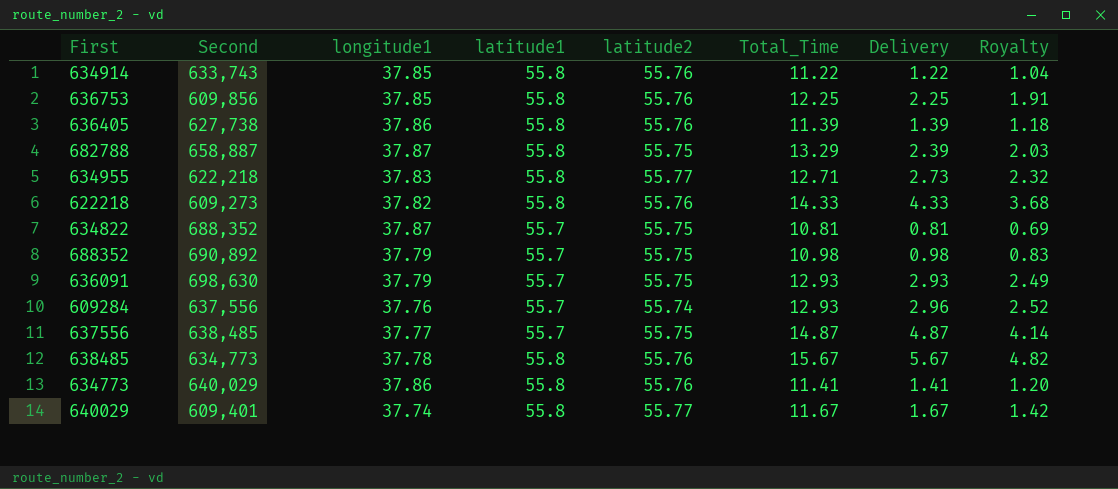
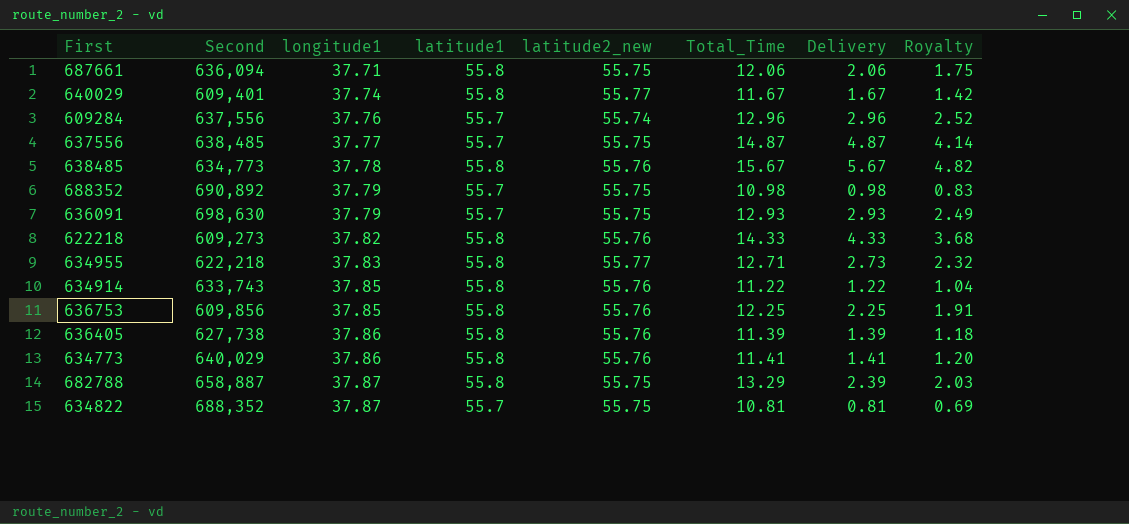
row order: none -> longitude1 ascending
column name: latitude2 -> latitude2_new
row 687661: none -> 636,094 | 37.71 | 55.8 | 55.75 | 12.06 | 2.06 | 1.75
609284 | Total_Time: 12.93 -> 12.96

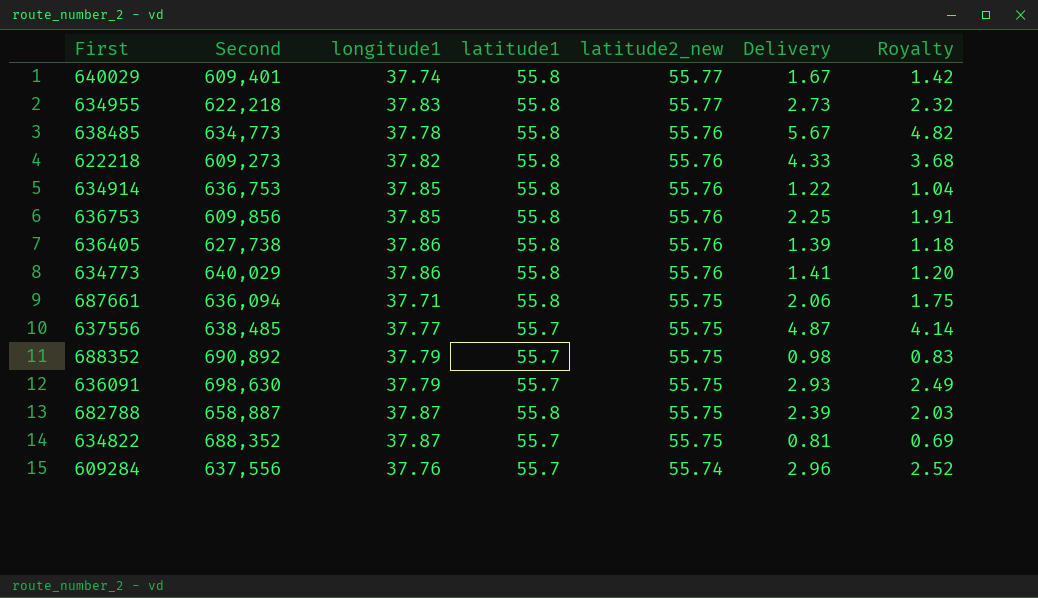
row order: longitude1 ascending -> latitude2_new descending
column Total_Time | position: 6 -> none
634914 | Second: 633,743 -> 636,753

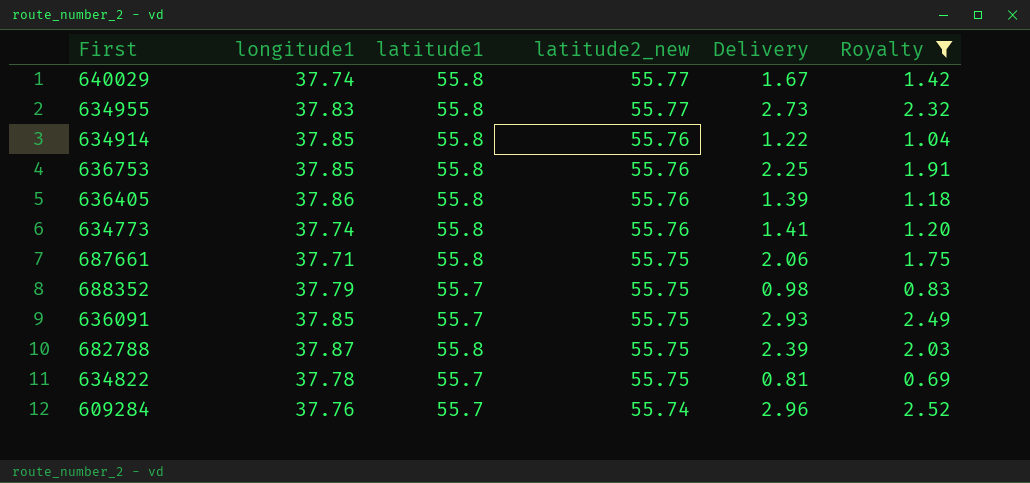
filter: none -> Royalty <= 2.52
column Second | position: 2 -> none
634773 | longitude1: 37.86 -> 37.74
636091 | longitude1: 37.79 -> 37.85
634822 | longitude1: 37.87 -> 37.78

